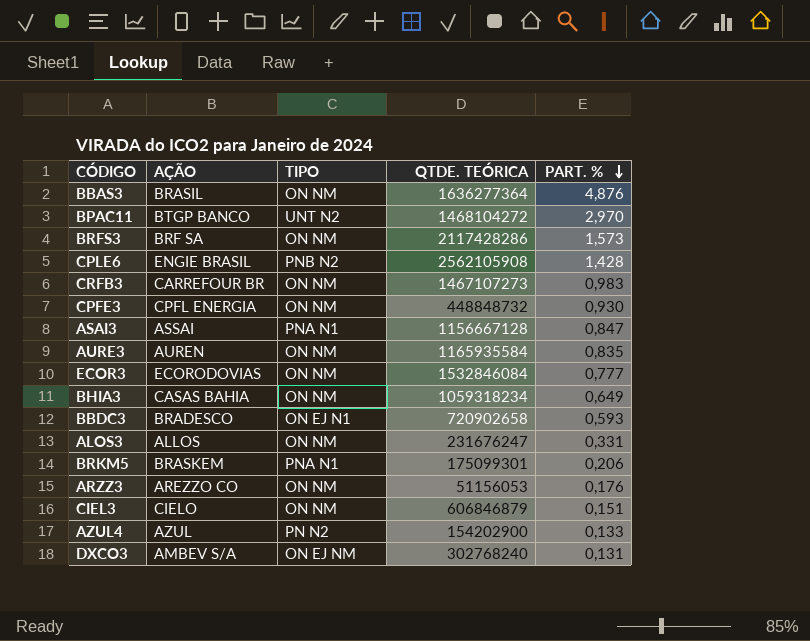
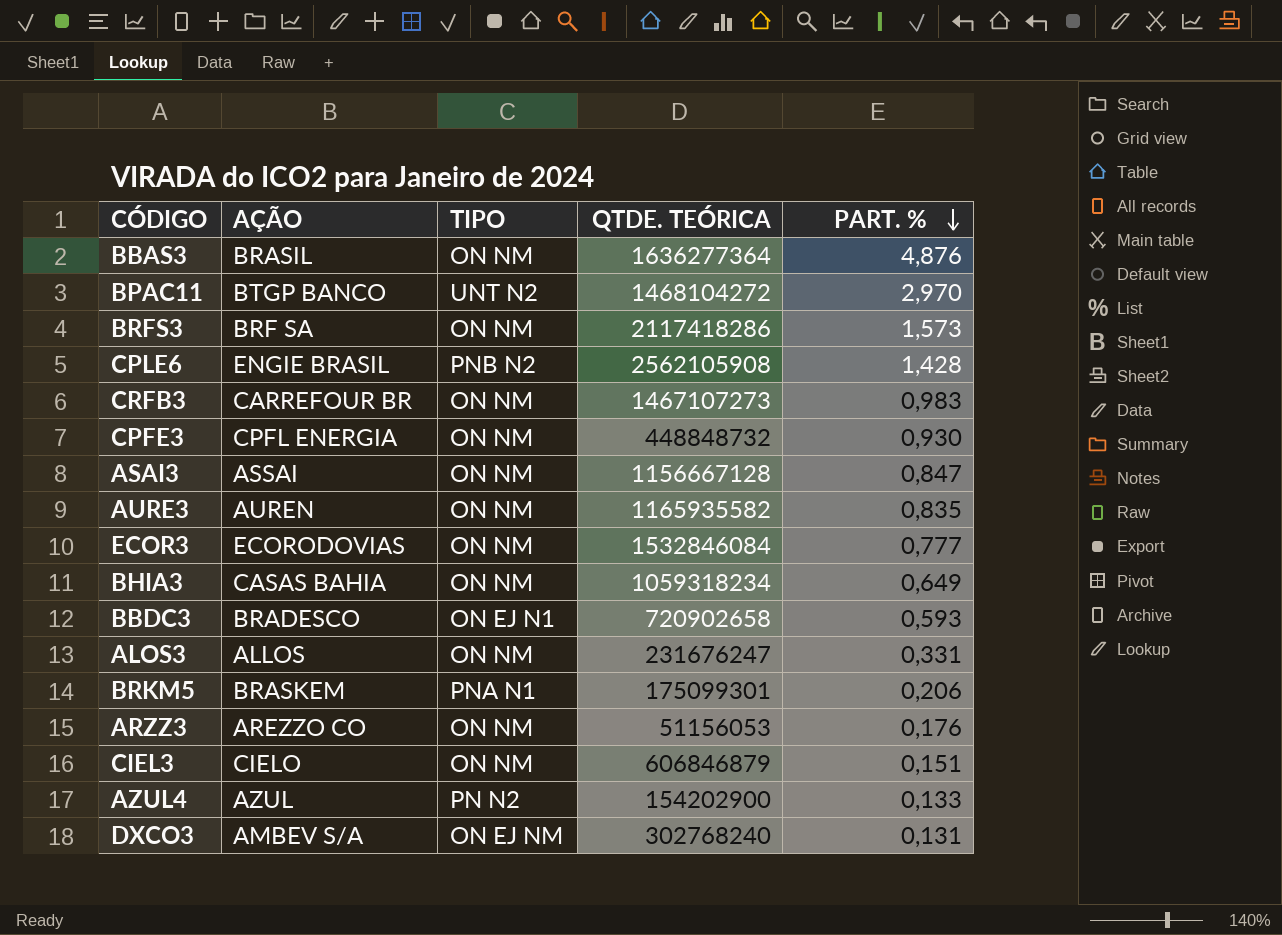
BRFS3 | QTDE. TEÓRICA: 2117428286 -> 2117418286
ASAI3 | TIPO: PNA N1 -> ON NM
AURE3 | QTDE. TEÓRICA: 1165935584 -> 1165935582

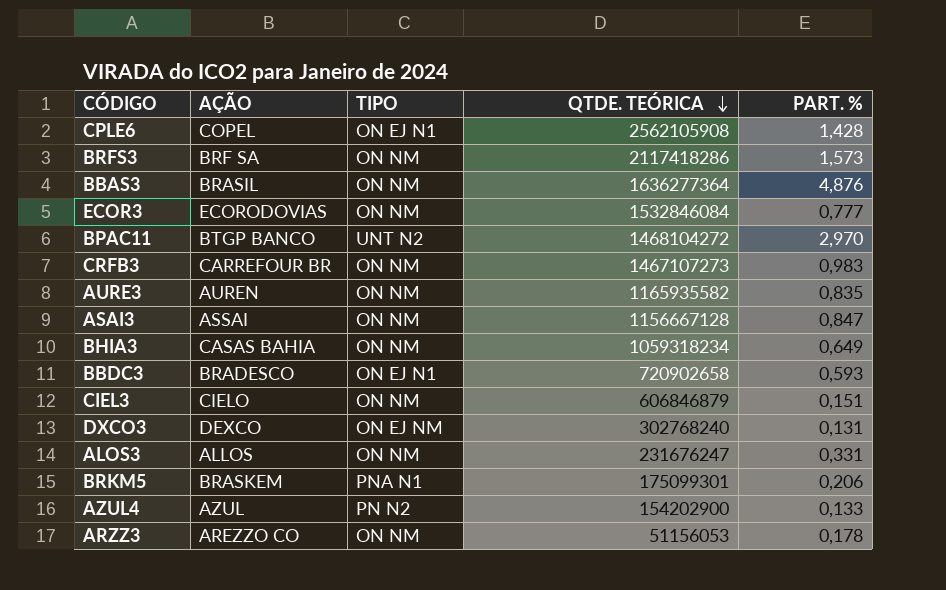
row order: PART. % descending -> QTDE. TEÓRICA descending
row CPFE3: CPFL ENERGIA | ON NM | 448848732 | 0,930 -> none
CPLE6 | AÇÃO: ENGIE BRASIL -> COPEL
CPLE6 | TIPO: PNB N2 -> ON EJ N1
DXCO3 | AÇÃO: AMBEV S/A -> DEXCO
ARZZ3 | PART. %: 0,176 -> 0,178

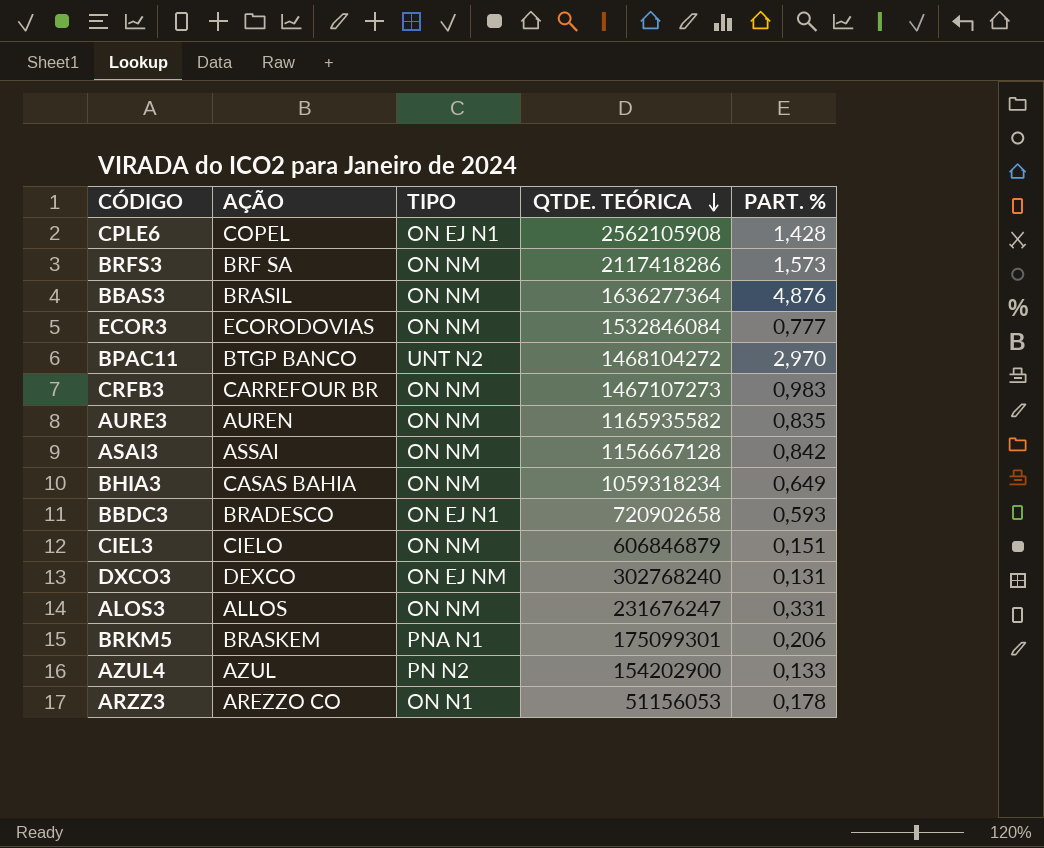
ASAI3 | PART. %: 0,847 -> 0,842
ARZZ3 | TIPO: ON NM -> ON N1

